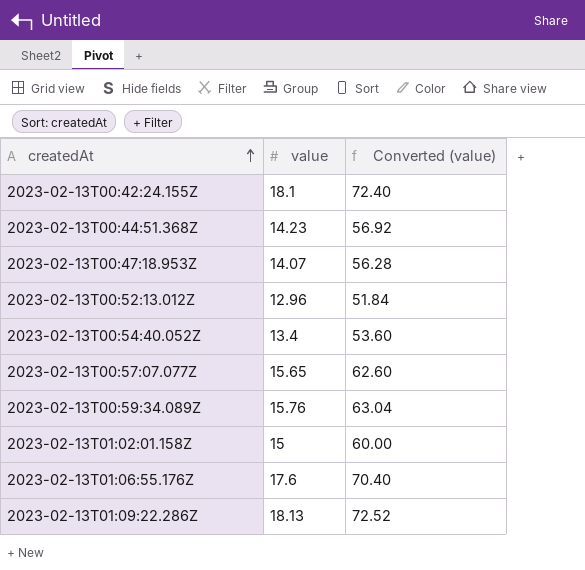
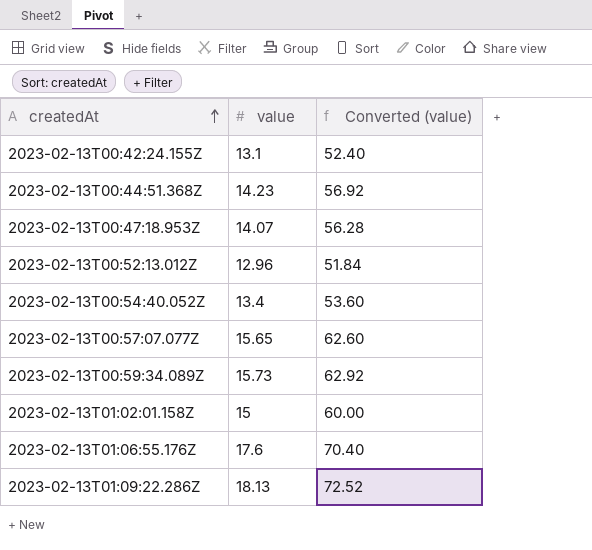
2023-02-13T00:42:24.155Z | value: 18.1 -> 13.1
2023-02-13T00:42:24.155Z | Converted (value): 72.40 -> 52.40
2023-02-13T00:59:34.089Z | value: 15.76 -> 15.73
2023-02-13T00:59:34.089Z | Converted (value): 63.04 -> 62.92

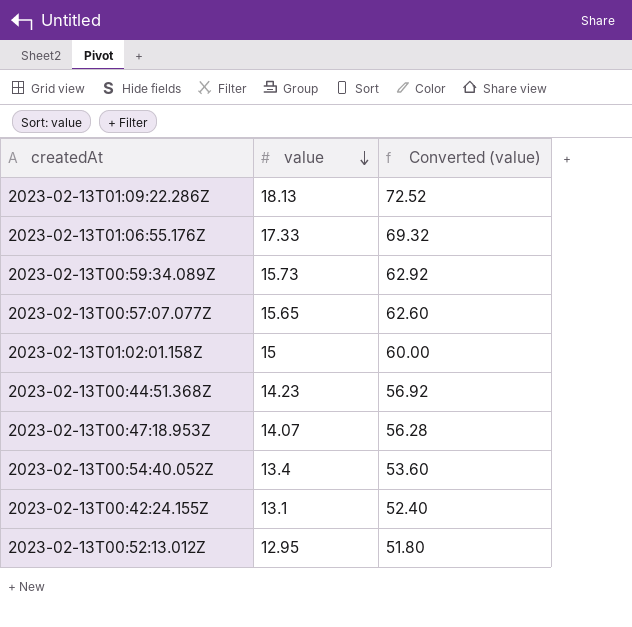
row order: createdAt ascending -> value descending
2023-02-13T01:06:55.176Z | value: 17.6 -> 17.33
2023-02-13T01:06:55.176Z | Converted (value): 70.40 -> 69.32
2023-02-13T00:52:13.012Z | value: 12.96 -> 12.95
2023-02-13T00:52:13.012Z | Converted (value): 51.84 -> 51.80

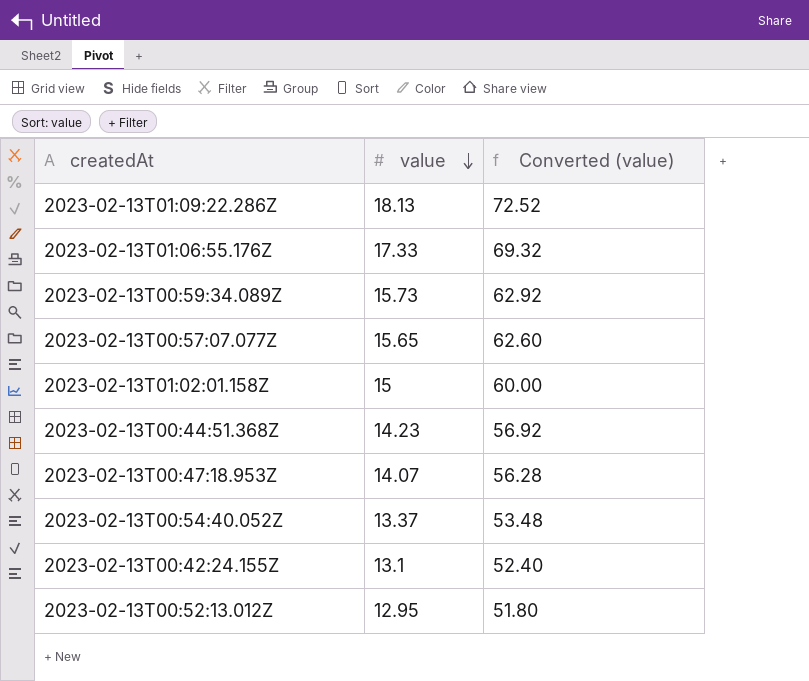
2023-02-13T00:54:40.052Z | value: 13.4 -> 13.37
2023-02-13T00:54:40.052Z | Converted (value): 53.60 -> 53.48

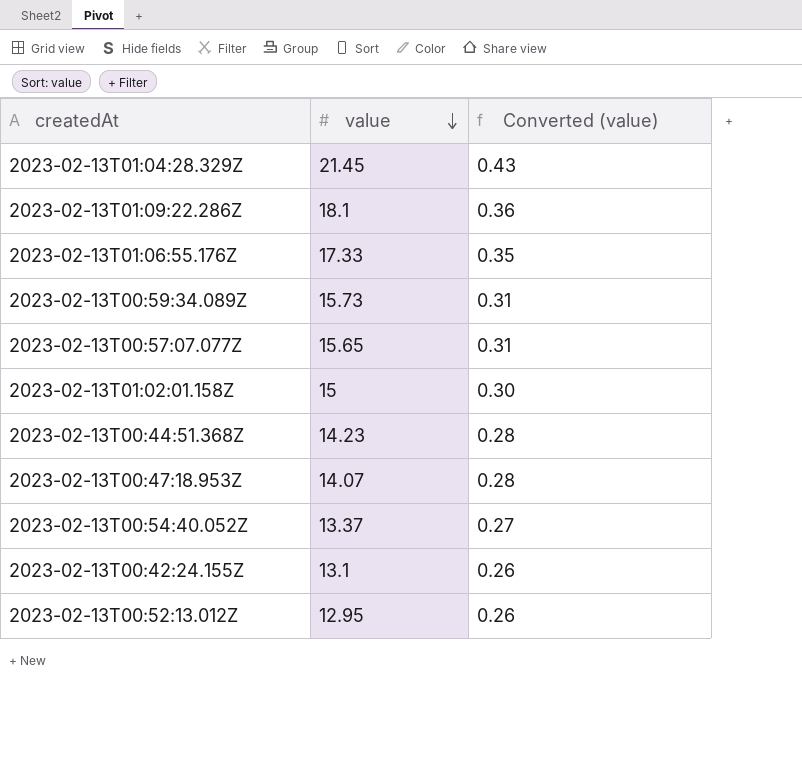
column Converted (value) | formula: [value] * 4 -> [value] * 0.02
row 2023-02-13T01:04:28.329Z: none -> 21.45 | 0.43
2023-02-13T01:09:22.286Z | value: 18.13 -> 18.1

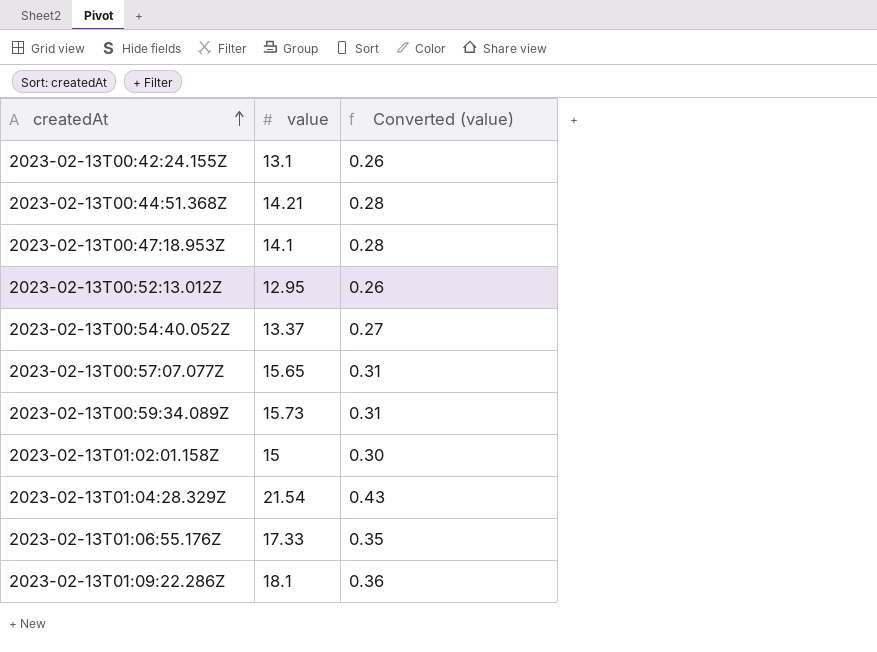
row order: value descending -> createdAt ascending
2023-02-13T00:44:51.368Z | value: 14.23 -> 14.21
2023-02-13T00:47:18.953Z | value: 14.07 -> 14.1
2023-02-13T01:04:28.329Z | value: 21.45 -> 21.54

